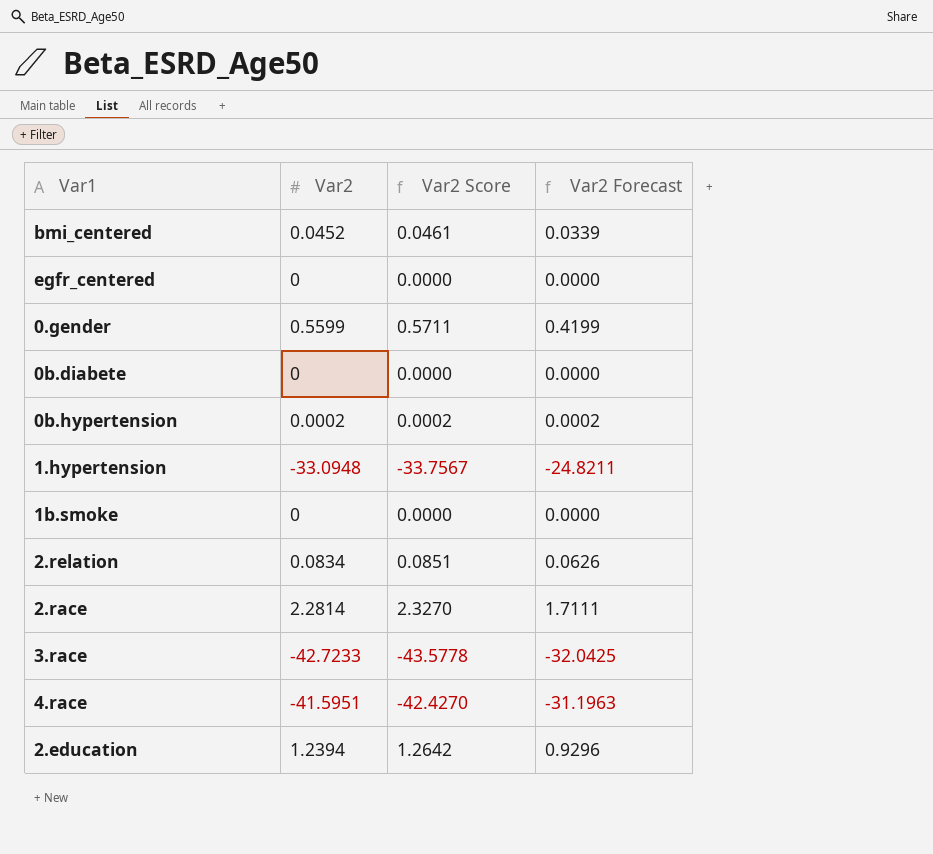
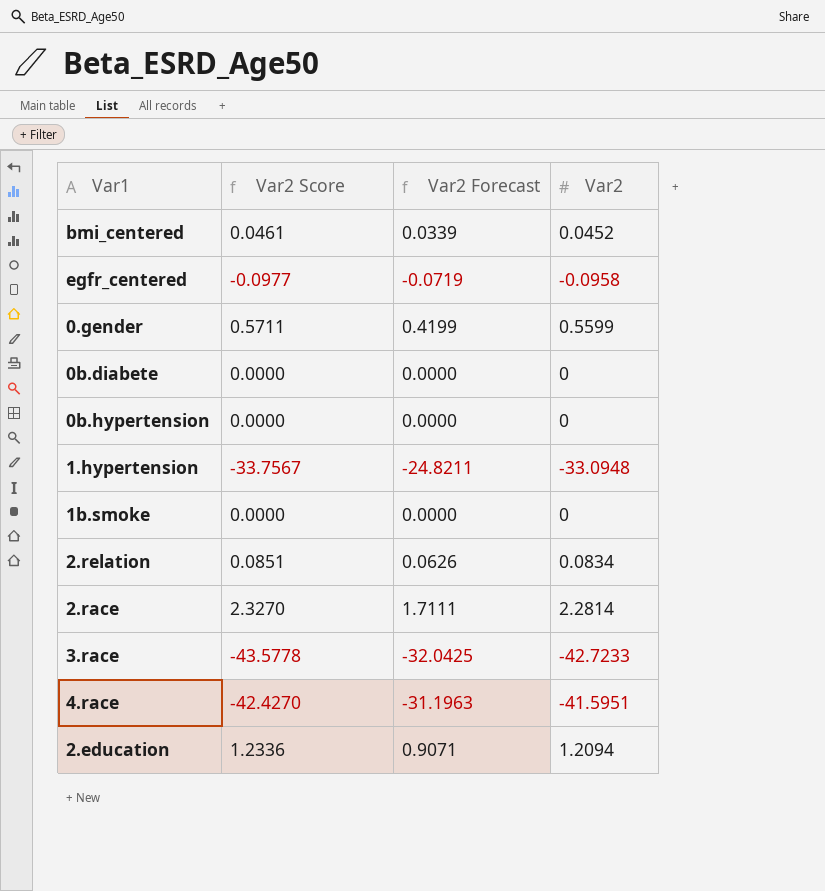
column Var2 | position: 2 -> 4
egfr_centered | Var2 Score: 0.0000 -> -0.0977
egfr_centered | Var2 Forecast: 0.0000 -> -0.0719
egfr_centered | Var2: 0 -> -0.0958
0b.hypertension | Var2 Score: 0.0002 -> 0.0000
0b.hypertension | Var2 Forecast: 0.0002 -> 0.0000
0b.hypertension | Var2: 0.0002 -> 0
2.education | Var2 Score: 1.2642 -> 1.2336
2.education | Var2 Forecast: 0.9296 -> 0.9071
2.education | Var2: 1.2394 -> 1.2094

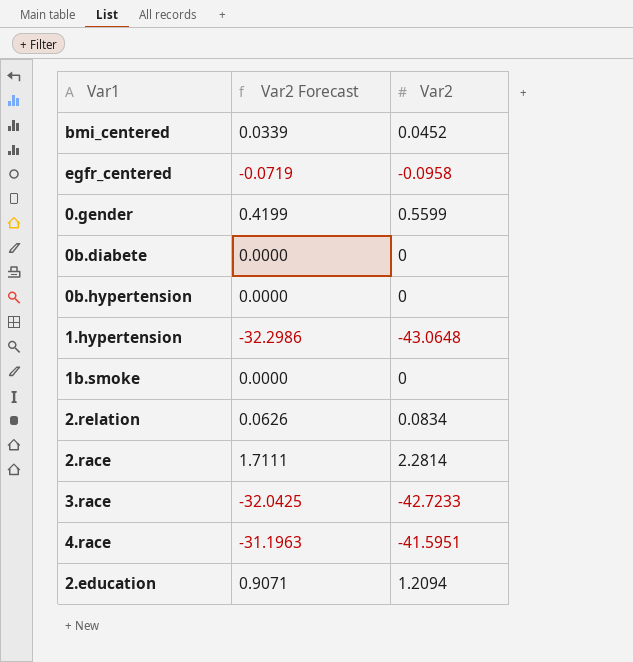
column Var2 Score | formula: [Var2] * 1.02 -> none
1.hypertension | Var2 Forecast: -24.8211 -> -32.2986
1.hypertension | Var2: -33.0948 -> -43.0648

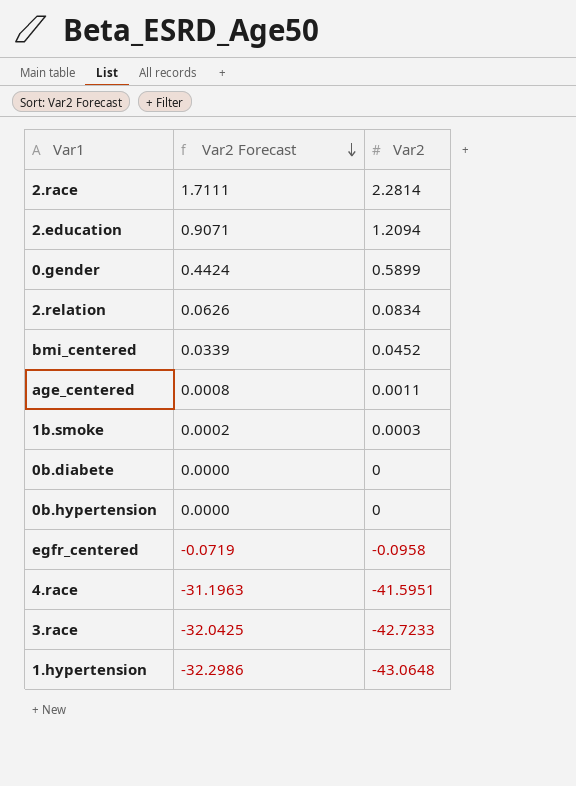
row order: none -> Var2 Forecast descending
0.gender | Var2 Forecast: 0.4199 -> 0.4424
0.gender | Var2: 0.5599 -> 0.5899
row age_centered: none -> 0.0008 | 0.0011
1b.smoke | Var2 Forecast: 0.0000 -> 0.0002
1b.smoke | Var2: 0 -> 0.0003

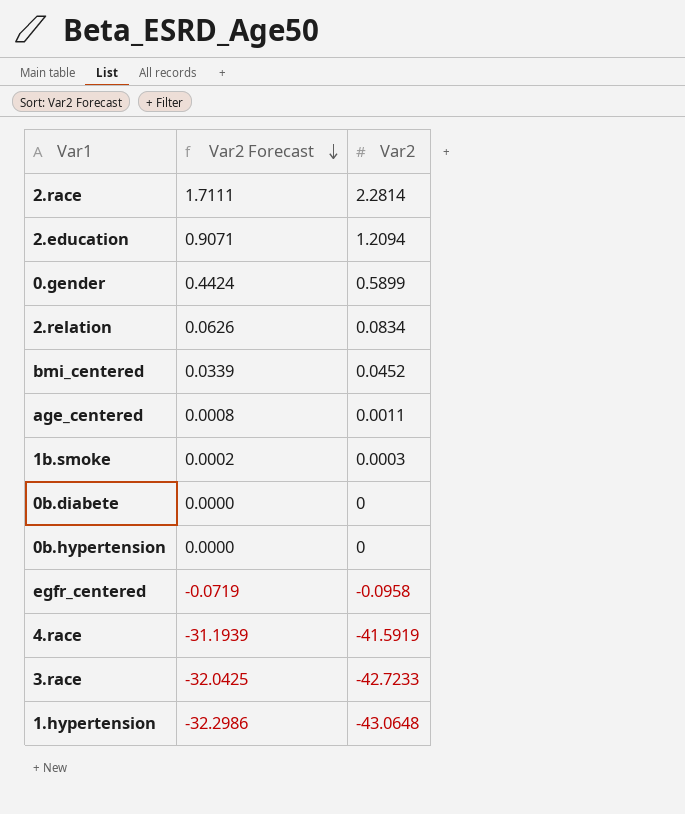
4.race | Var2 Forecast: -31.1963 -> -31.1939
4.race | Var2: -41.5951 -> -41.5919

